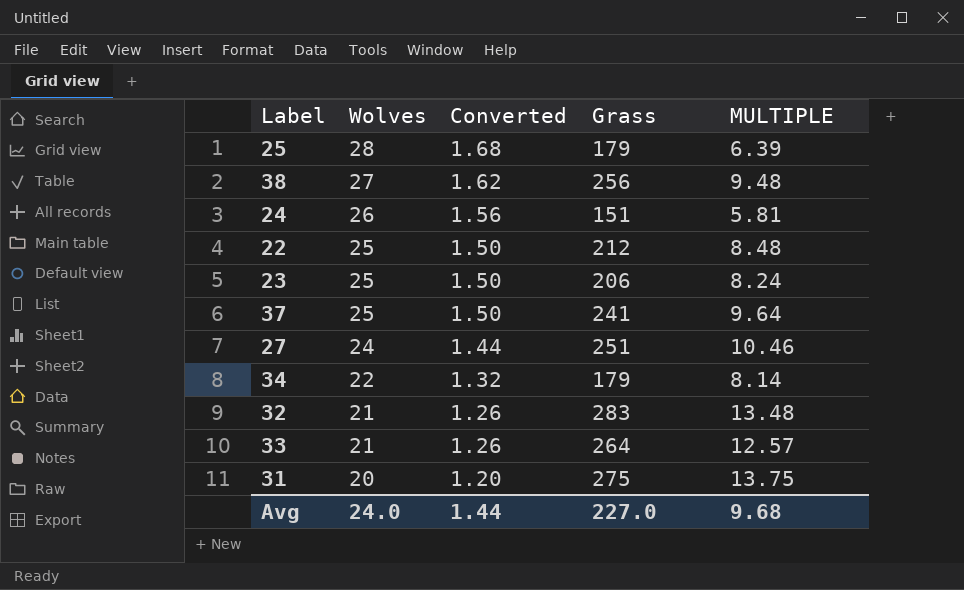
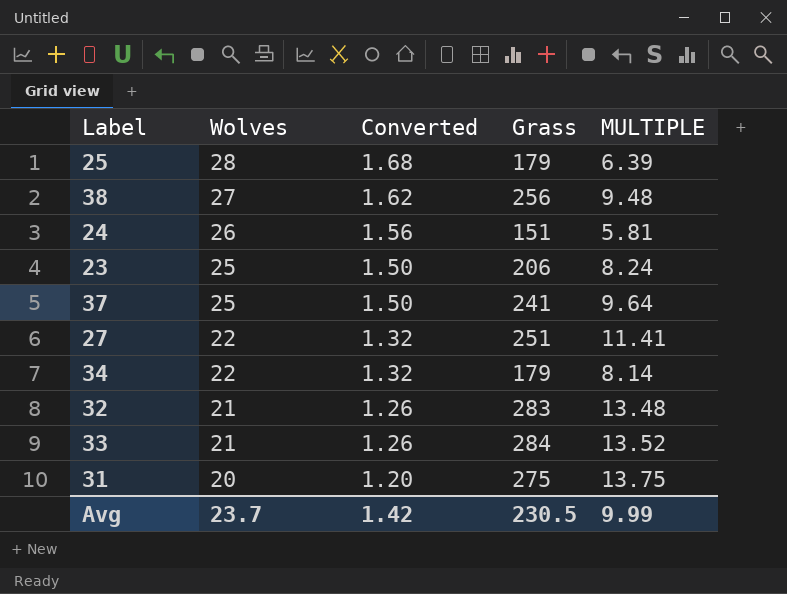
row 22: 25 | 1.50 | 212 | 8.48 -> none
27 | Wolves: 24 -> 22
27 | Converted: 1.44 -> 1.32
27 | MULTIPLE: 10.46 -> 11.41
33 | Grass: 264 -> 284
33 | MULTIPLE: 12.57 -> 13.52
Avg | Wolves: 24.0 -> 23.7
Avg | Converted: 1.44 -> 1.42
Avg | Grass: 227.0 -> 230.5
Avg | MULTIPLE: 9.68 -> 9.99

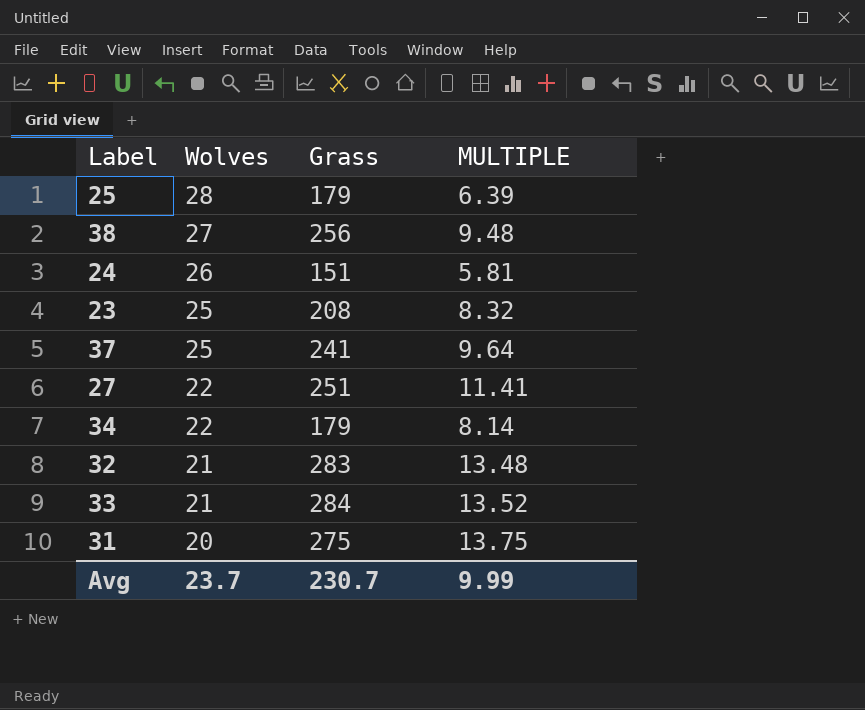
column Converted | formula: [Wolves] * 0.06 -> none
23 | Grass: 206 -> 208
23 | MULTIPLE: 8.24 -> 8.32
Avg | Grass: 230.5 -> 230.7

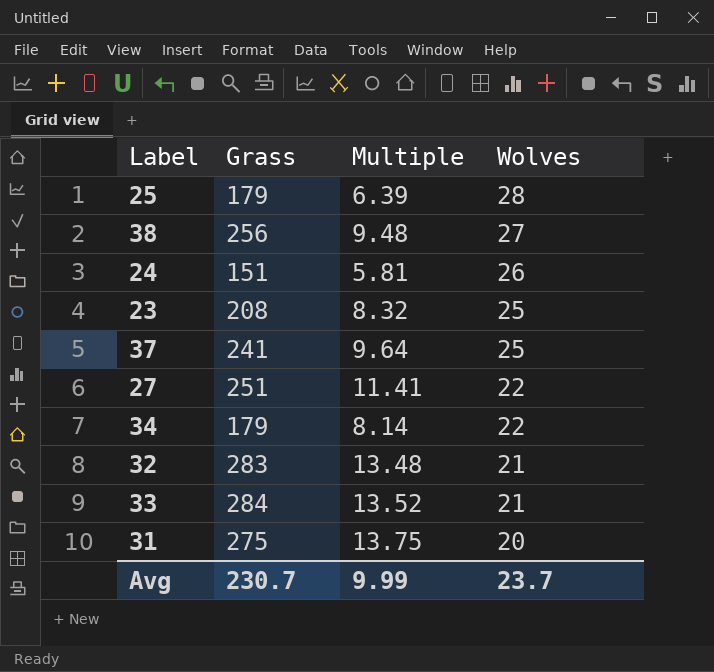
column name: MULTIPLE -> Multiple
column Wolves | position: 2 -> 4

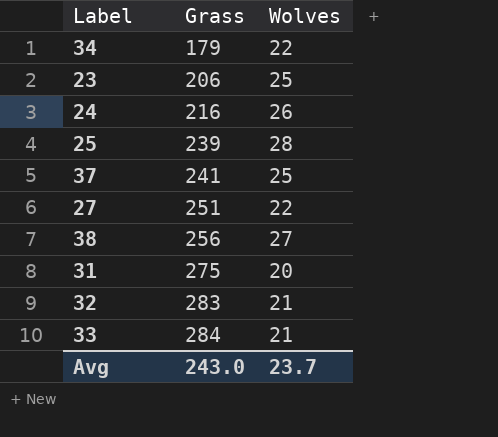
row order: Wolves descending -> Grass ascending
column Multiple | formula: [Grass] / [Wolves] -> none
23 | Grass: 208 -> 206
24 | Grass: 151 -> 216
25 | Grass: 179 -> 239
Avg | Grass: 230.7 -> 243.0

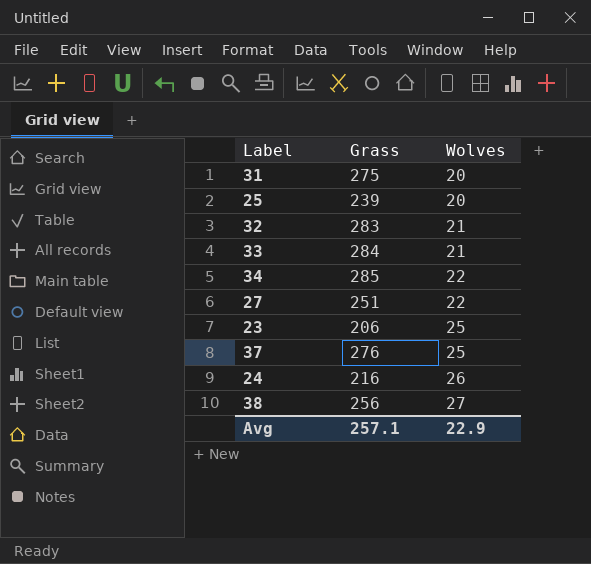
row order: Grass ascending -> Wolves ascending
25 | Wolves: 28 -> 20
34 | Grass: 179 -> 285
37 | Grass: 241 -> 276
Avg | Grass: 243.0 -> 257.1
Avg | Wolves: 23.7 -> 22.9

